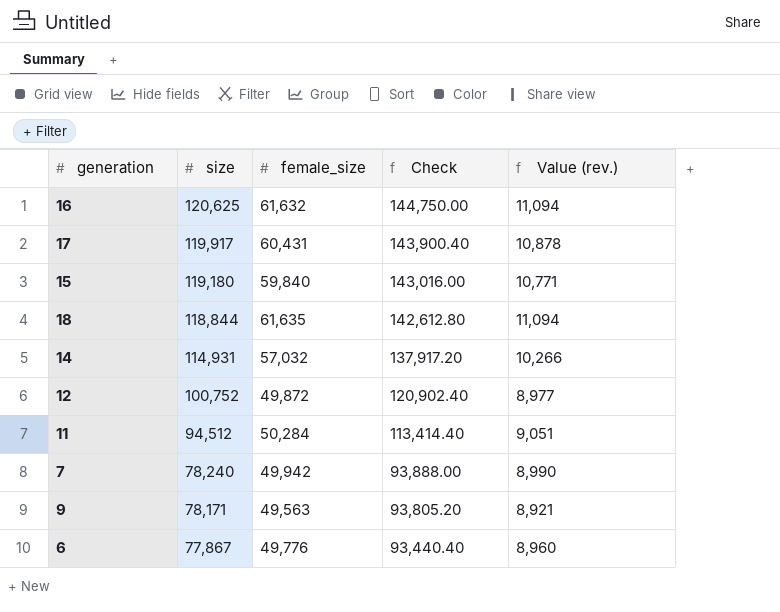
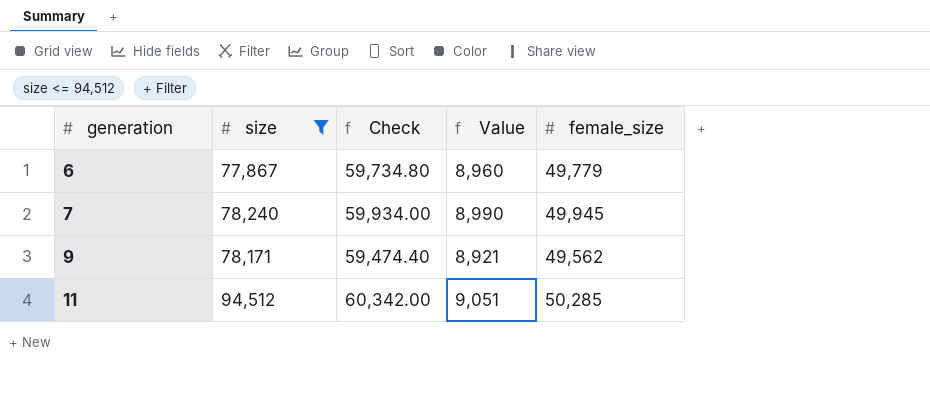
filter: none -> size <= 94,512
row order: size descending -> generation ascending
column Check | formula: [size] * 1.2 -> [female_size] * 1.2
column name: Value (rev.) -> Value
column female_size | position: 3 -> 5
6 | female_size: 49,776 -> 49,779
7 | female_size: 49,942 -> 49,945
9 | female_size: 49,563 -> 49,562
11 | female_size: 50,284 -> 50,285

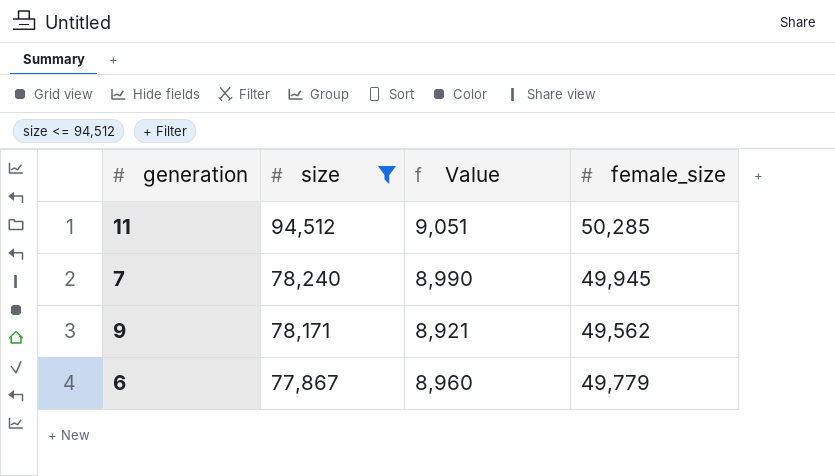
row order: generation ascending -> size descending
column Check | formula: [female_size] * 1.2 -> none

